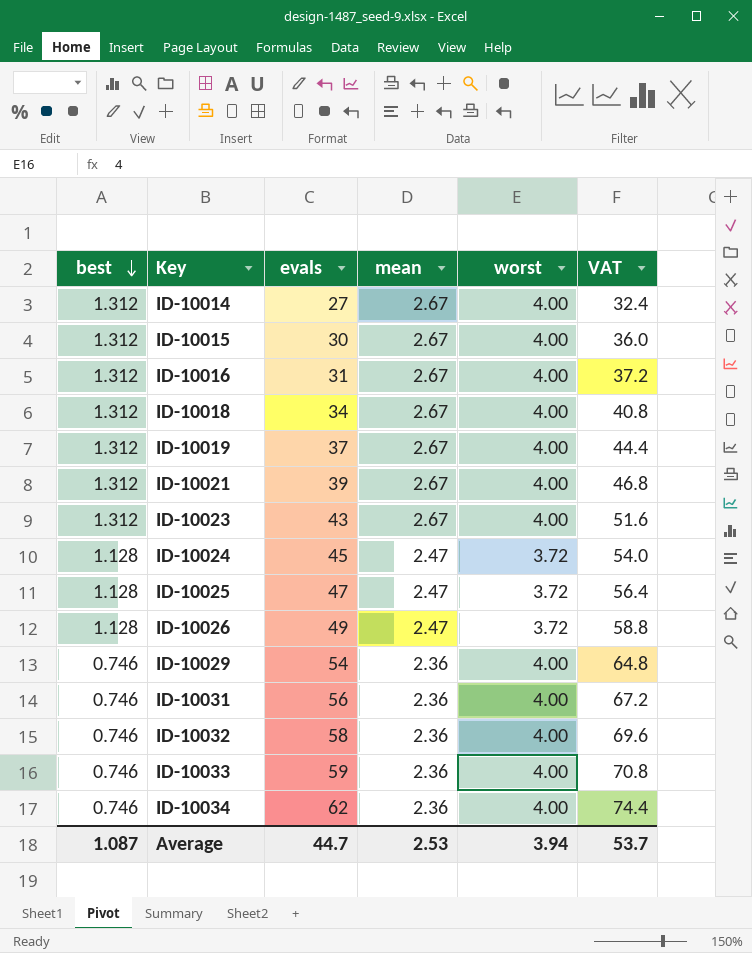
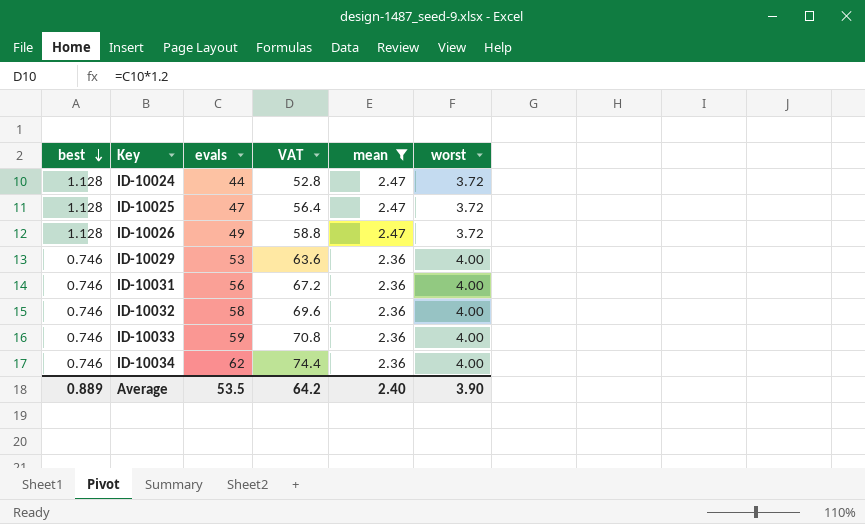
filter: none -> mean != 2.67
column VAT | position: 6 -> 4
ID-10024 | evals: 45 -> 44
ID-10024 | VAT: 54.0 -> 52.8
ID-10029 | evals: 54 -> 53
ID-10029 | VAT: 64.8 -> 63.6
Average | best: 1.087 -> 0.889
Average | evals: 44.7 -> 53.5
Average | VAT: 53.7 -> 64.2
Average | mean: 2.53 -> 2.40
Average | worst: 3.94 -> 3.90

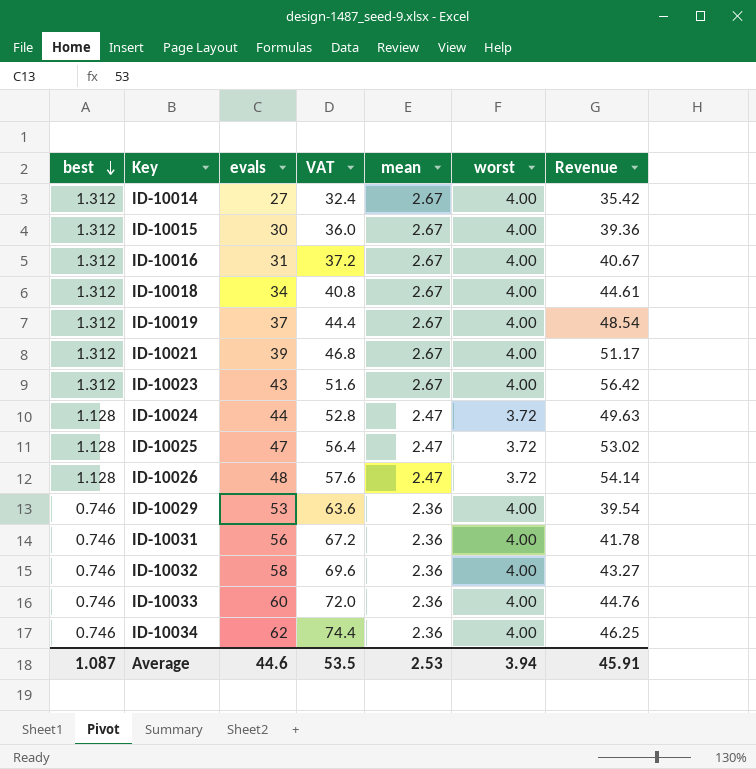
filter: mean != 2.67 -> none
column Revenue | formula: none -> [best] * [evals]
ID-10026 | evals: 49 -> 48
ID-10026 | VAT: 58.8 -> 57.6
ID-10033 | evals: 59 -> 60
ID-10033 | VAT: 70.8 -> 72.0
Average | best: 0.889 -> 1.087
Average | evals: 53.5 -> 44.6
Average | VAT: 64.2 -> 53.5
Average | mean: 2.40 -> 2.53
Average | worst: 3.90 -> 3.94

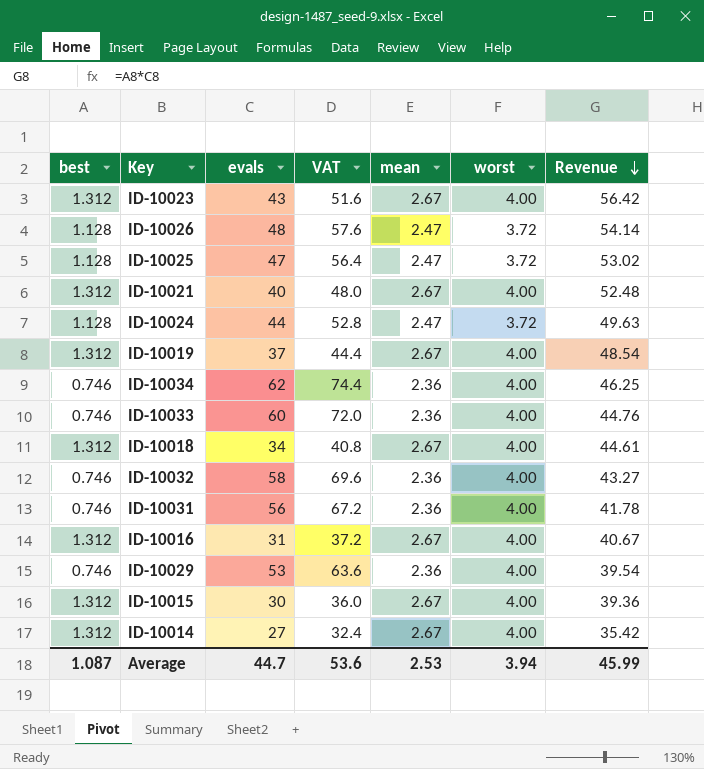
row order: best descending -> Revenue descending
ID-10021 | evals: 39 -> 40
ID-10021 | VAT: 46.8 -> 48.0
ID-10021 | Revenue: 51.17 -> 52.48
Average | evals: 44.6 -> 44.7
Average | VAT: 53.5 -> 53.6
Average | Revenue: 45.91 -> 45.99

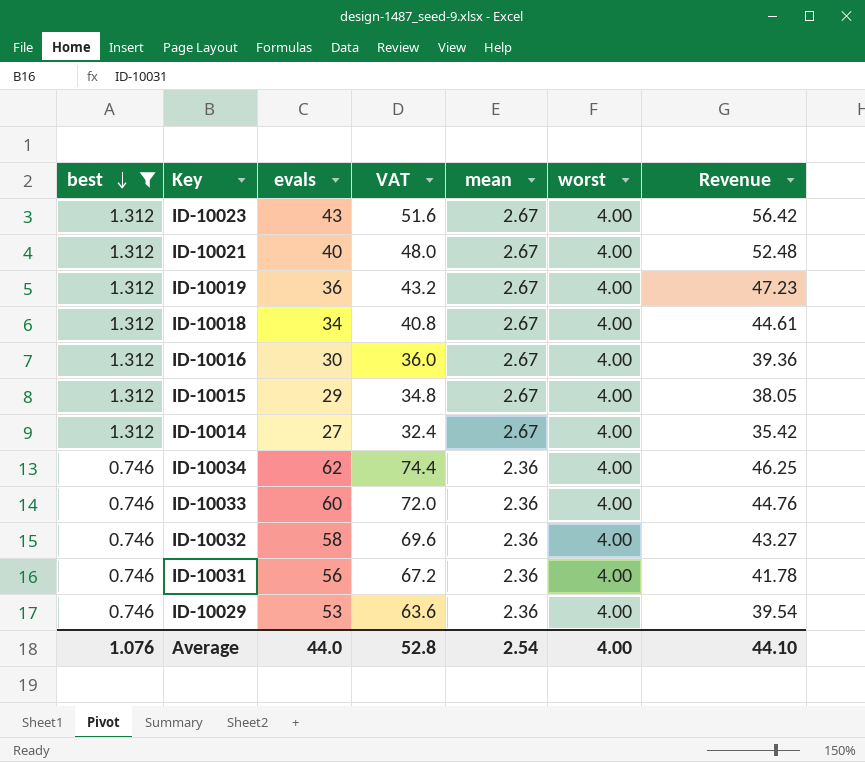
filter: none -> best != 1.128
row order: Revenue descending -> best descending
ID-10019 | evals: 37 -> 36
ID-10019 | VAT: 44.4 -> 43.2
ID-10019 | Revenue: 48.54 -> 47.23
ID-10016 | evals: 31 -> 30
ID-10016 | VAT: 37.2 -> 36.0
ID-10016 | Revenue: 40.67 -> 39.36
ID-10015 | evals: 30 -> 29
ID-10015 | VAT: 36.0 -> 34.8
ID-10015 | Revenue: 39.36 -> 38.05
Average | best: 1.087 -> 1.076
Average | evals: 44.7 -> 44.0
Average | VAT: 53.6 -> 52.8
Average | mean: 2.53 -> 2.54
Average | worst: 3.94 -> 4.00
Average | Revenue: 45.99 -> 44.10

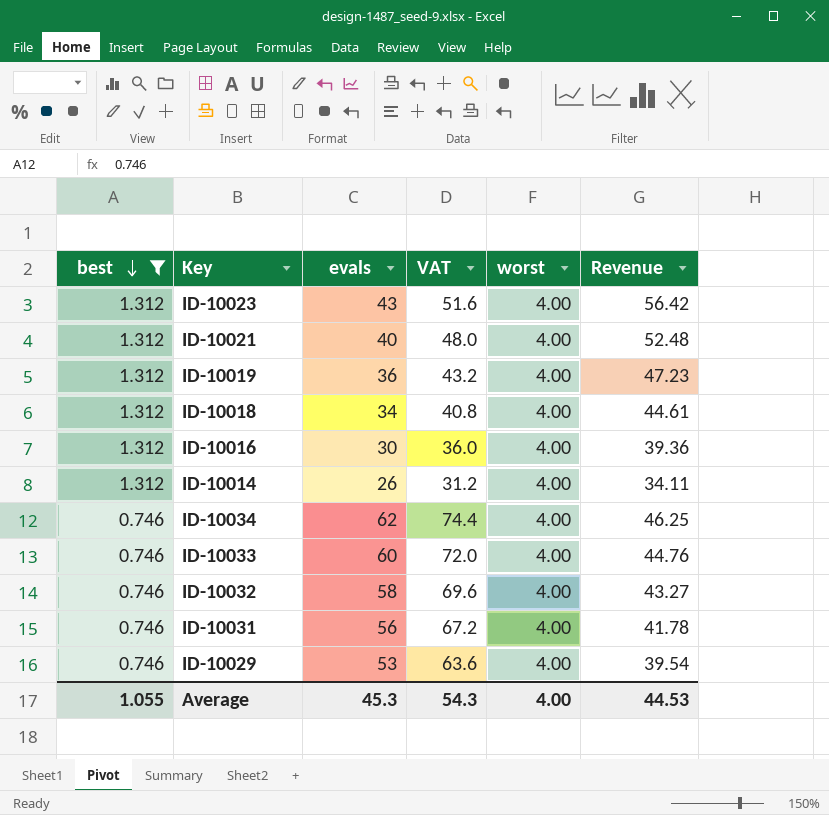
column mean | position: 5 -> none
row ID-10015: 1.312 | 29 | 34.8 | 2.67 | 4.00 | 38.05 -> none
ID-10014 | evals: 27 -> 26
ID-10014 | VAT: 32.4 -> 31.2
ID-10014 | Revenue: 35.42 -> 34.11
Average | best: 1.076 -> 1.055
Average | evals: 44.0 -> 45.3
Average | VAT: 52.8 -> 54.3
Average | Revenue: 44.10 -> 44.53

